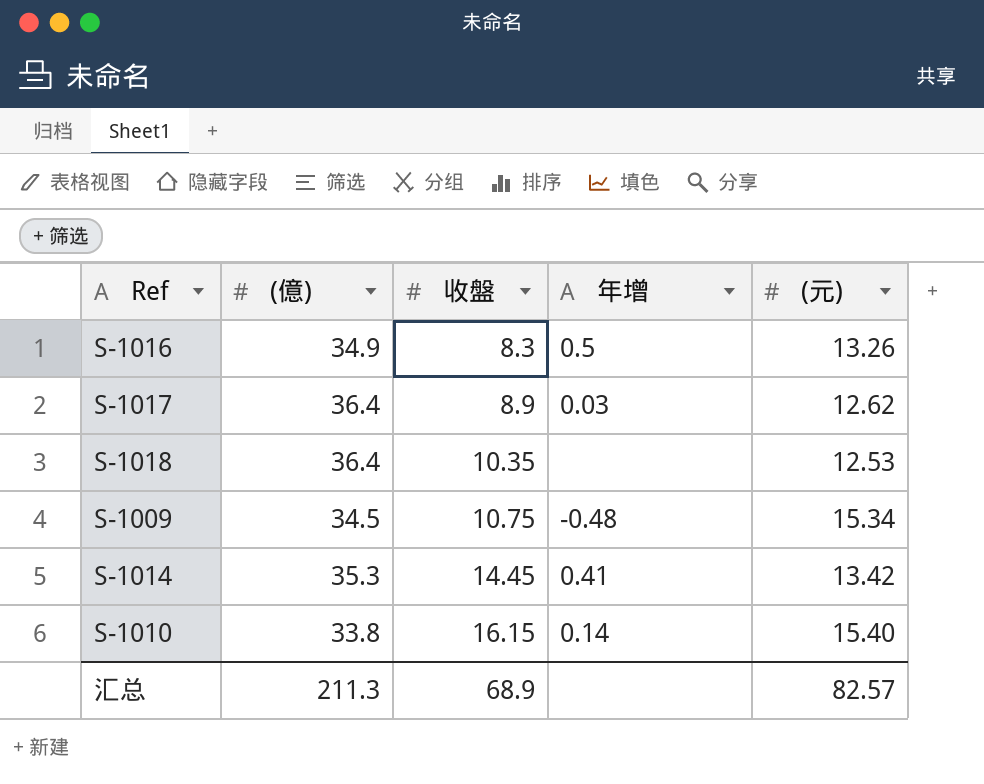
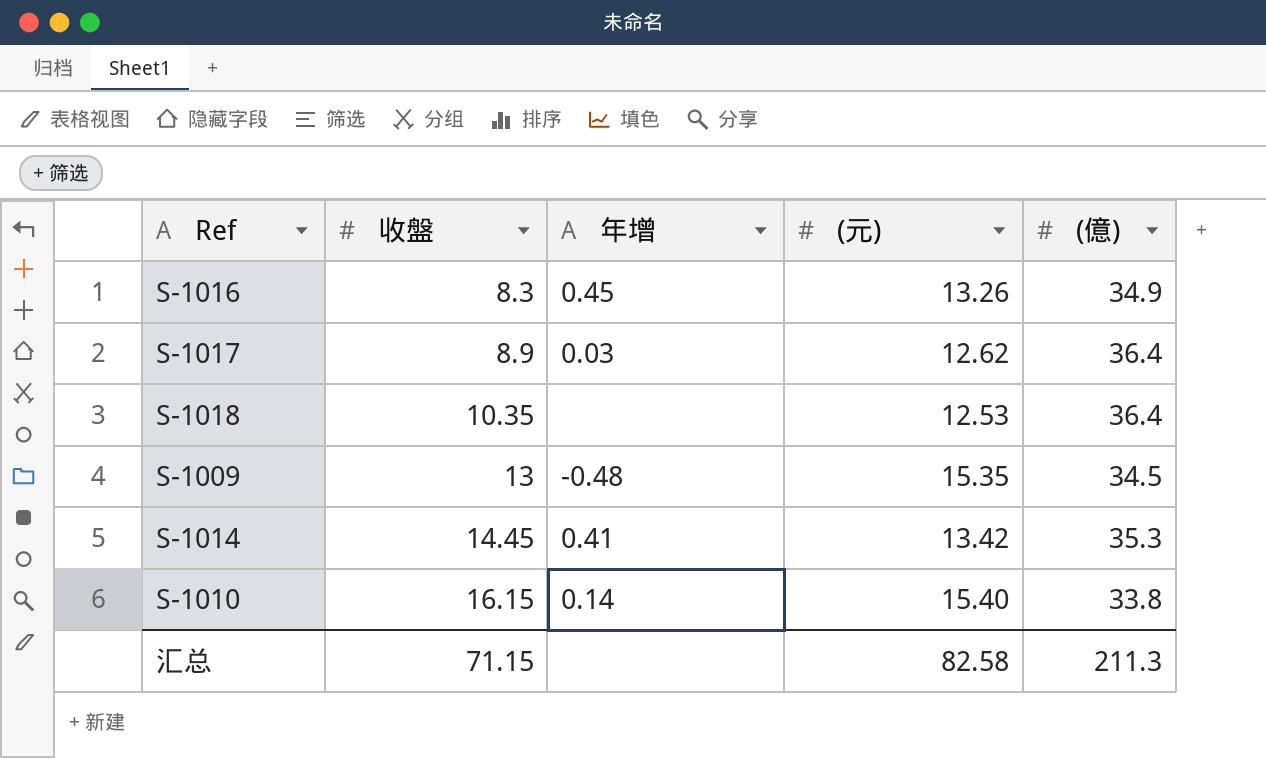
column (億) | position: 2 -> 5
S-1016 | 年增: 0.5 -> 0.45
S-1009 | 收盤: 10.75 -> 13
S-1009 | (元): 15.34 -> 15.35
汇总 | 收盤: 68.9 -> 71.15
汇总 | (元): 82.57 -> 82.58

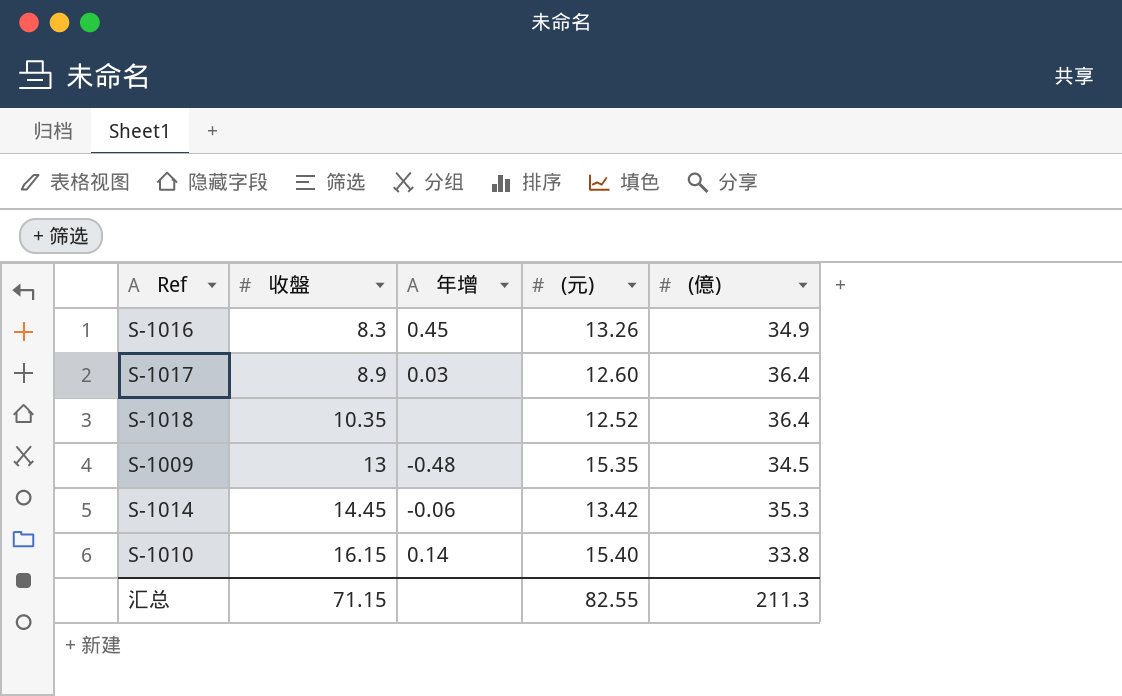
S-1017 | (元): 12.62 -> 12.60
S-1018 | (元): 12.53 -> 12.52
S-1014 | 年增: 0.41 -> -0.06
汇总 | (元): 82.58 -> 82.55

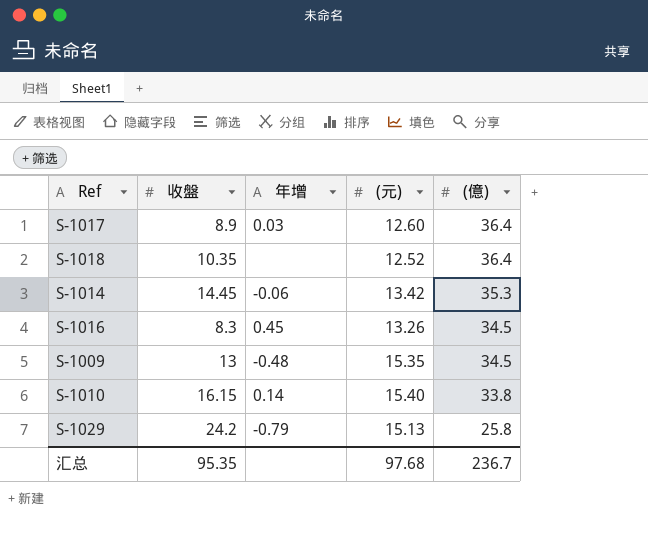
row order: 收盤 ascending -> (億) descending
S-1016 | (億): 34.9 -> 34.5
row S-1029: none -> 24.2 | -0.79 | 15.13 | 25.8
汇总 | 收盤: 71.15 -> 95.35
汇总 | (元): 82.55 -> 97.68
汇总 | (億): 211.3 -> 236.7

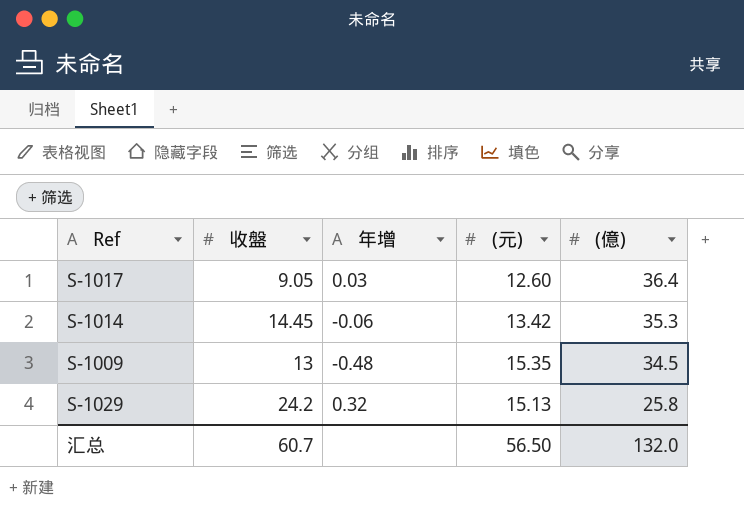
row S-1018: 10.35 | none | 12.52 | 36.4 -> none
row S-1016: 8.3 | 0.45 | 13.26 | 34.5 -> none
row S-1010: 16.15 | 0.14 | 15.40 | 33.8 -> none
S-1017 | 收盤: 8.9 -> 9.05
S-1029 | 年增: -0.79 -> 0.32
汇总 | 收盤: 95.35 -> 60.7
汇总 | (元): 97.68 -> 56.50
汇总 | (億): 236.7 -> 132.0

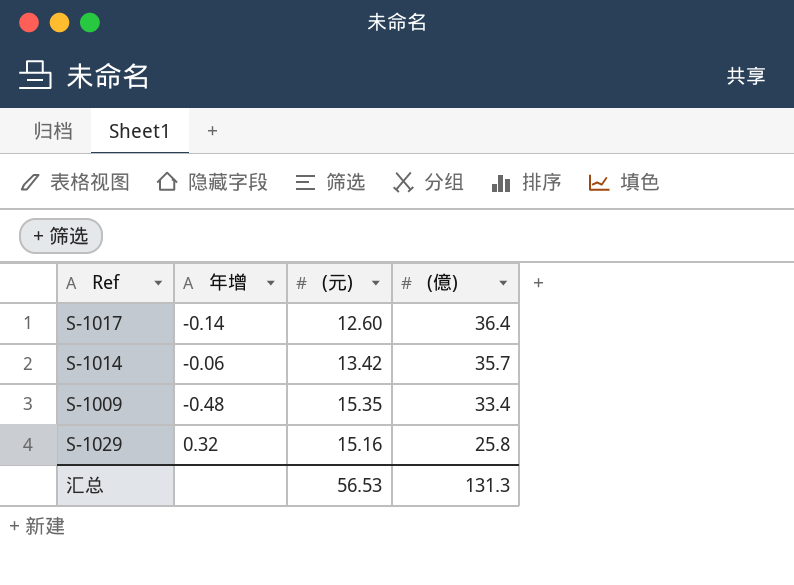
column 收盤 | position: 2 -> none
S-1017 | 年增: 0.03 -> -0.14
S-1014 | (億): 35.3 -> 35.7
S-1009 | (億): 34.5 -> 33.4
S-1029 | (元): 15.13 -> 15.16
汇总 | (元): 56.50 -> 56.53
汇总 | (億): 132.0 -> 131.3

